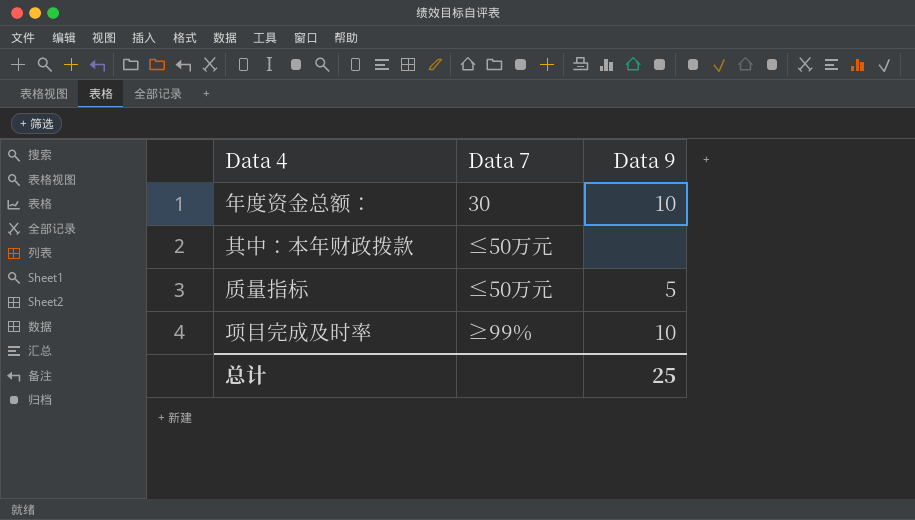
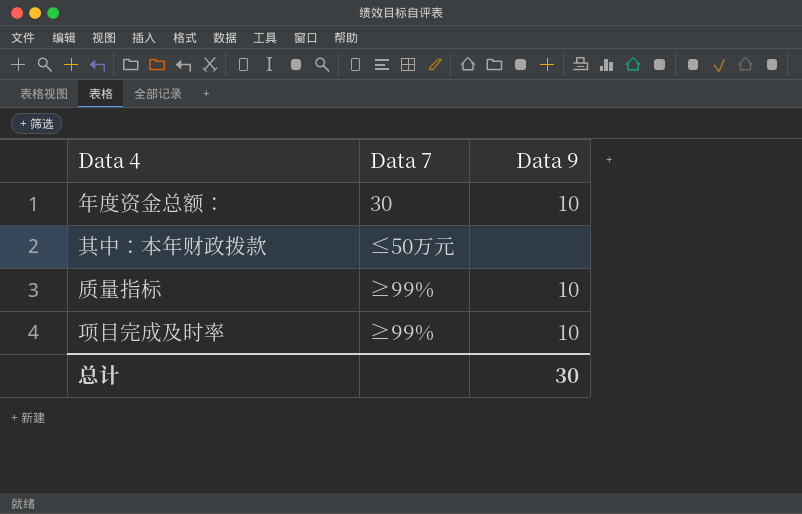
质量指标 | Data 7: ≤50万元 -> ≥99%
质量指标 | Data 9: 5 -> 10
总计 | Data 9: 25 -> 30

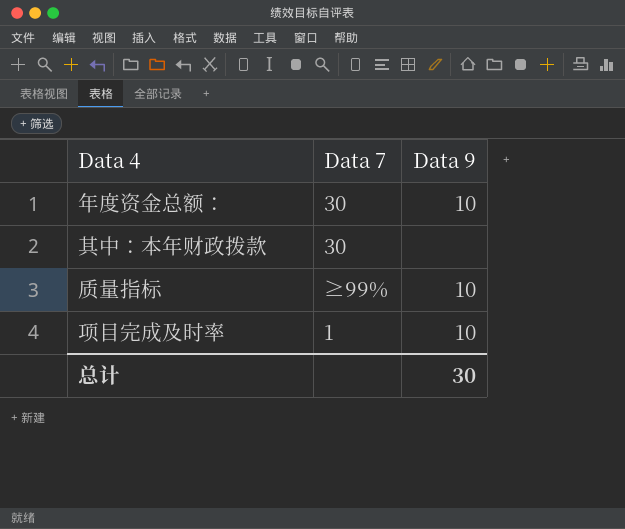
其中：本年财政拨款 | Data 7: ≤50万元 -> 30
项目完成及时率 | Data 7: ≥99% -> 1

